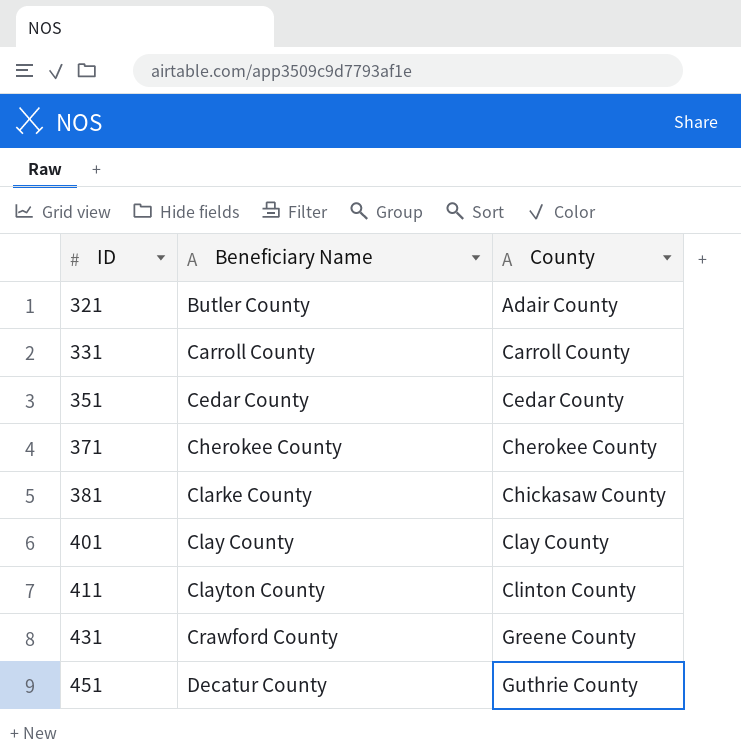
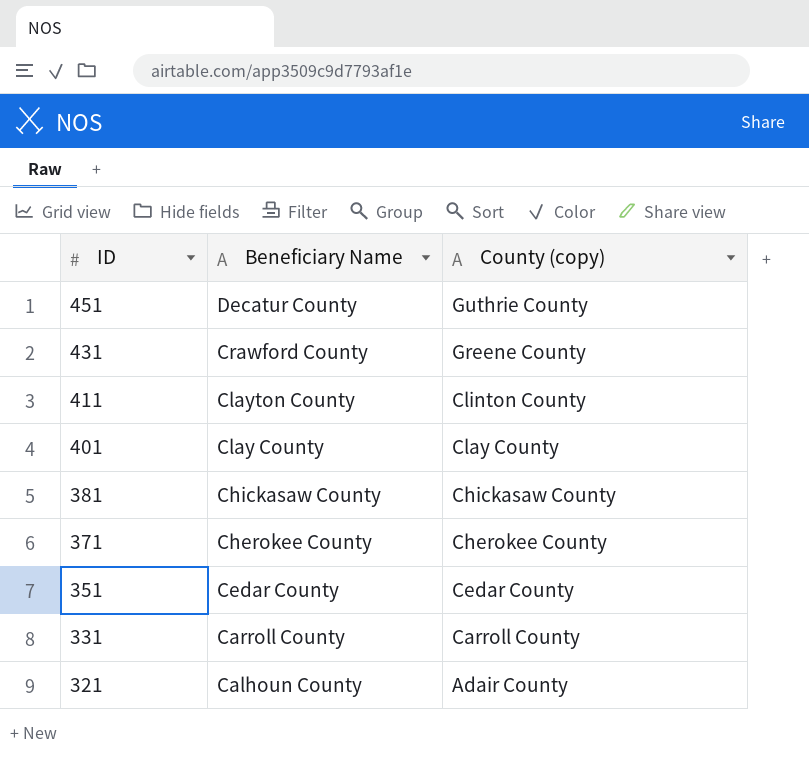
row order: ID ascending -> ID descending
column name: County -> County (copy)
381 | Beneficiary Name: Clarke County -> Chickasaw County
321 | Beneficiary Name: Butler County -> Calhoun County

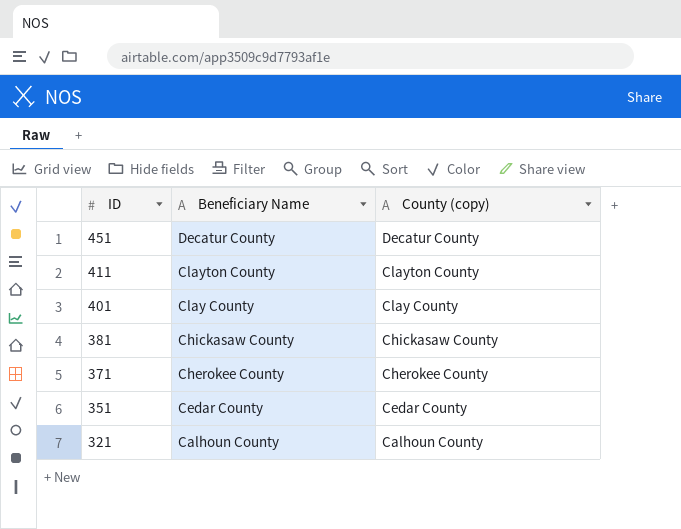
row 431: Crawford County | Greene County -> none
row 331: Carroll County | Carroll County -> none
451 | County (copy): Guthrie County -> Decatur County
411 | County (copy): Clinton County -> Clayton County
321 | County (copy): Adair County -> Calhoun County

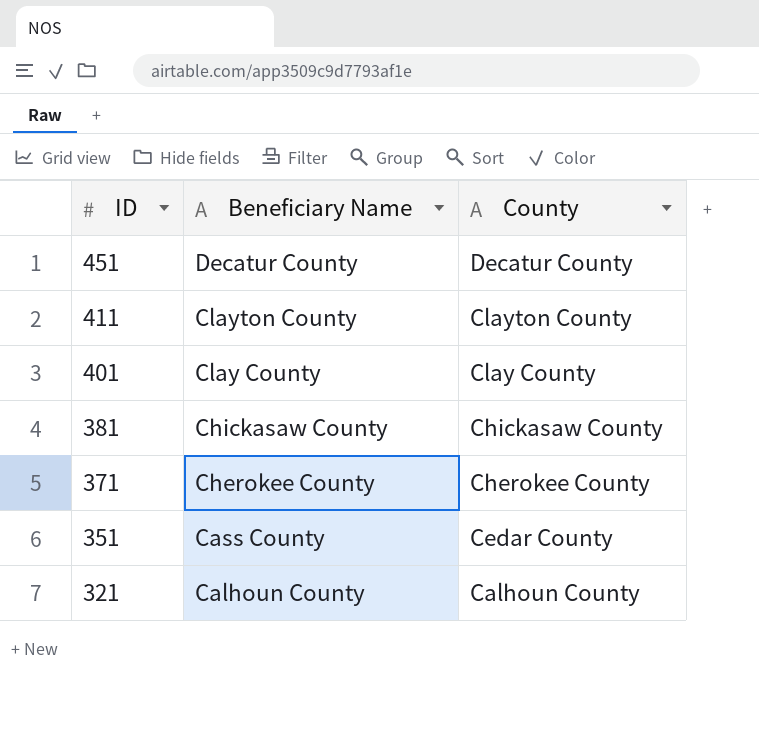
column name: County (copy) -> County
351 | Beneficiary Name: Cedar County -> Cass County

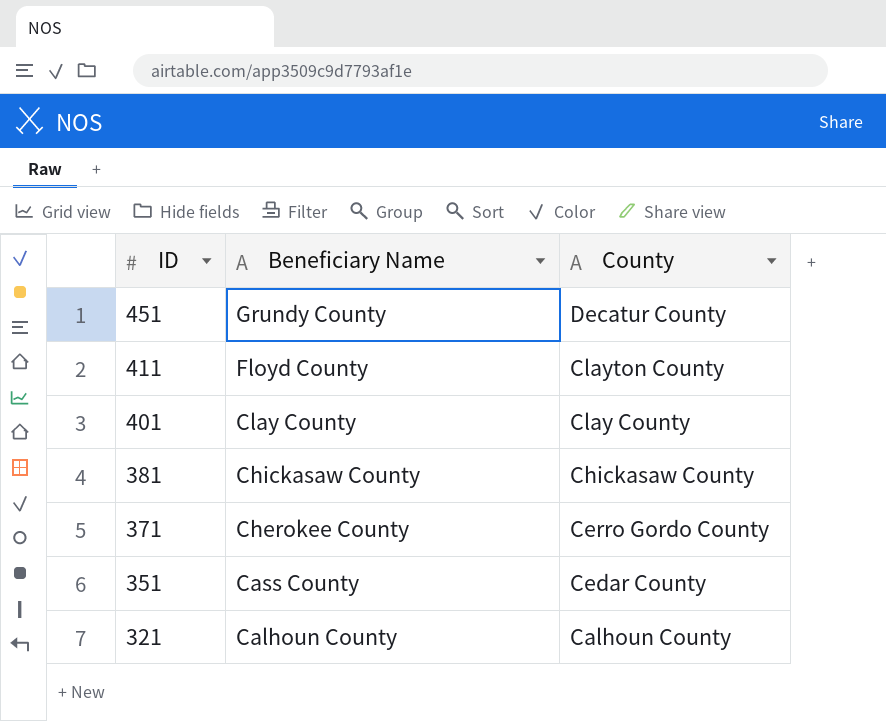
451 | Beneficiary Name: Decatur County -> Grundy County
411 | Beneficiary Name: Clayton County -> Floyd County
371 | County: Cherokee County -> Cerro Gordo County

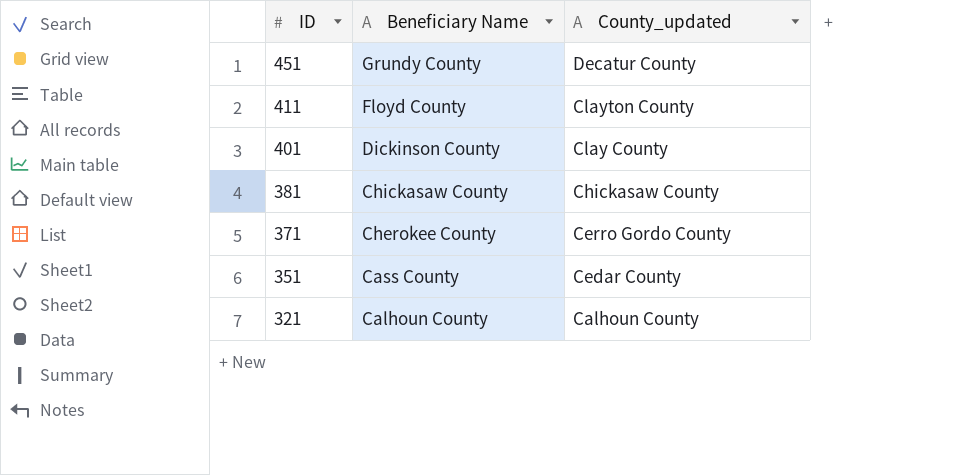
column name: County -> County_updated
401 | Beneficiary Name: Clay County -> Dickinson County

